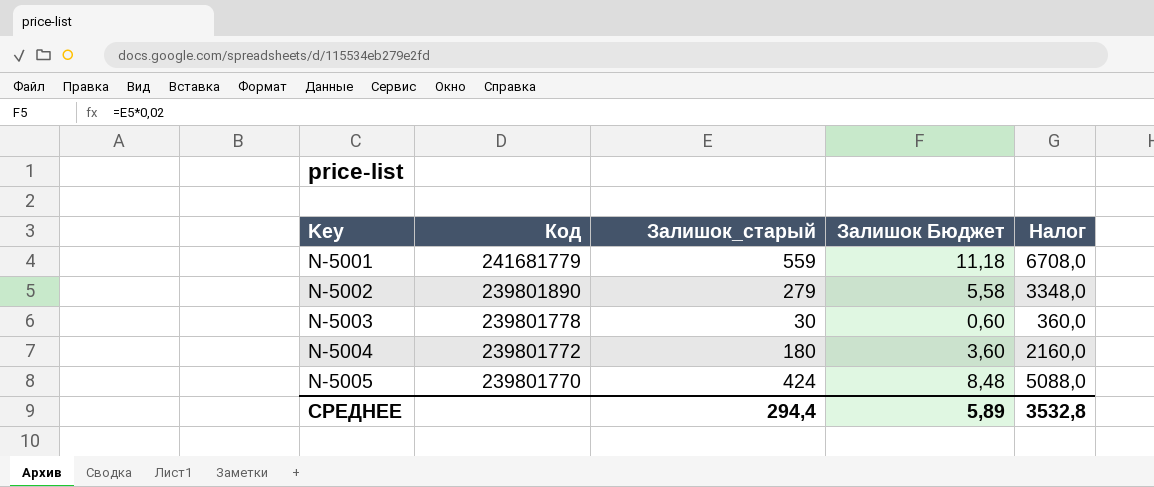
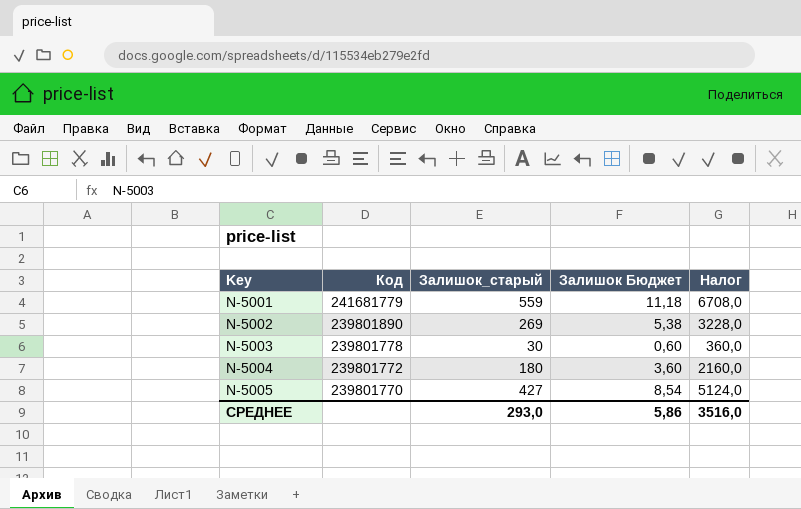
N-5002 | Залишок_старый: 279 -> 269
N-5002 | Залишок Бюджет: 5,58 -> 5,38
N-5002 | Налог: 3348,0 -> 3228,0
N-5005 | Залишок_старый: 424 -> 427
N-5005 | Залишок Бюджет: 8,48 -> 8,54
N-5005 | Налог: 5088,0 -> 5124,0
СРЕДНЕЕ | Залишок_старый: 294,4 -> 293,0
СРЕДНЕЕ | Залишок Бюджет: 5,89 -> 5,86
СРЕДНЕЕ | Налог: 3532,8 -> 3516,0

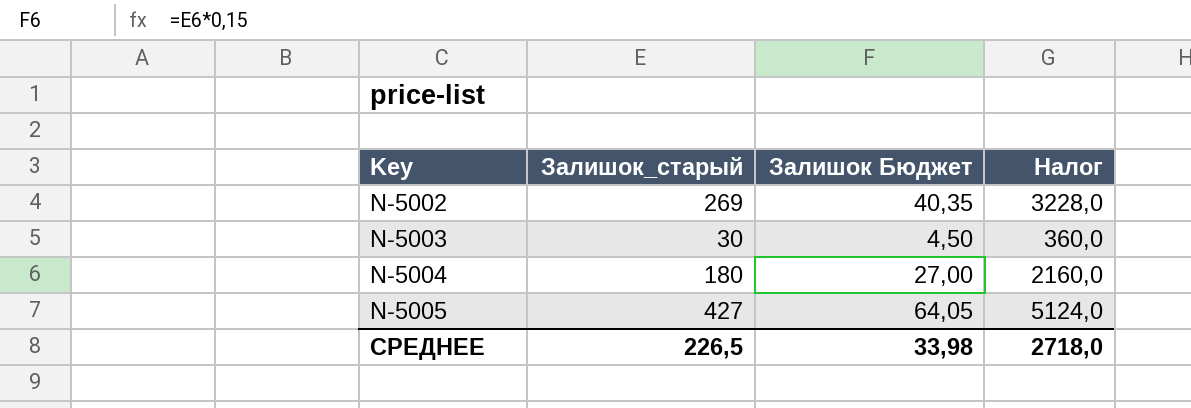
column Код | position: 2 -> none
column Залишок Бюджет | formula: [Залишок_старый] * 0,02 -> [Залишок_старый] * 0,15
row N-5001: 241681779 | 559 | 11,18 | 6708,0 -> none
СРЕДНЕЕ | Залишок_старый: 293,0 -> 226,5
СРЕДНЕЕ | Залишок Бюджет: 5,86 -> 33,98
СРЕДНЕЕ | Налог: 3516,0 -> 2718,0

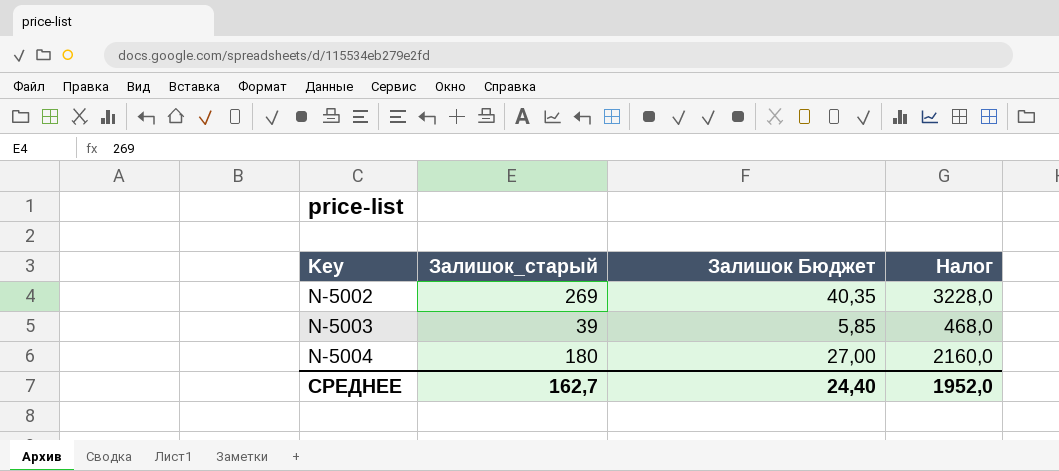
row N-5005: 427 | 64,05 | 5124,0 -> none
N-5003 | Залишок_старый: 30 -> 39
N-5003 | Залишок Бюджет: 4,50 -> 5,85
N-5003 | Налог: 360,0 -> 468,0
СРЕДНЕЕ | Залишок_старый: 226,5 -> 162,7
СРЕДНЕЕ | Залишок Бюджет: 33,98 -> 24,40
СРЕДНЕЕ | Налог: 2718,0 -> 1952,0

